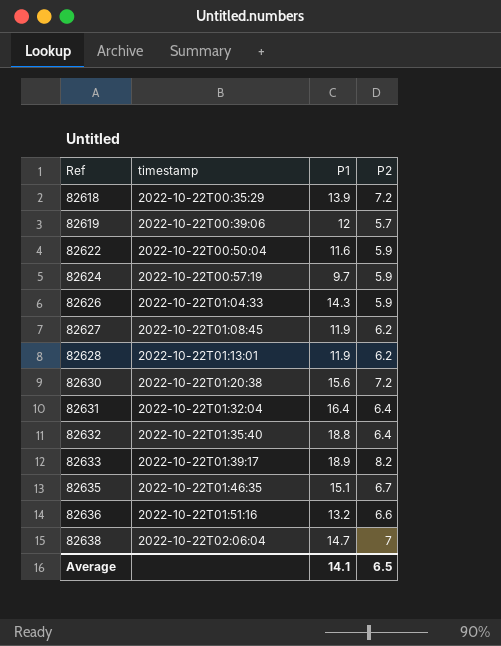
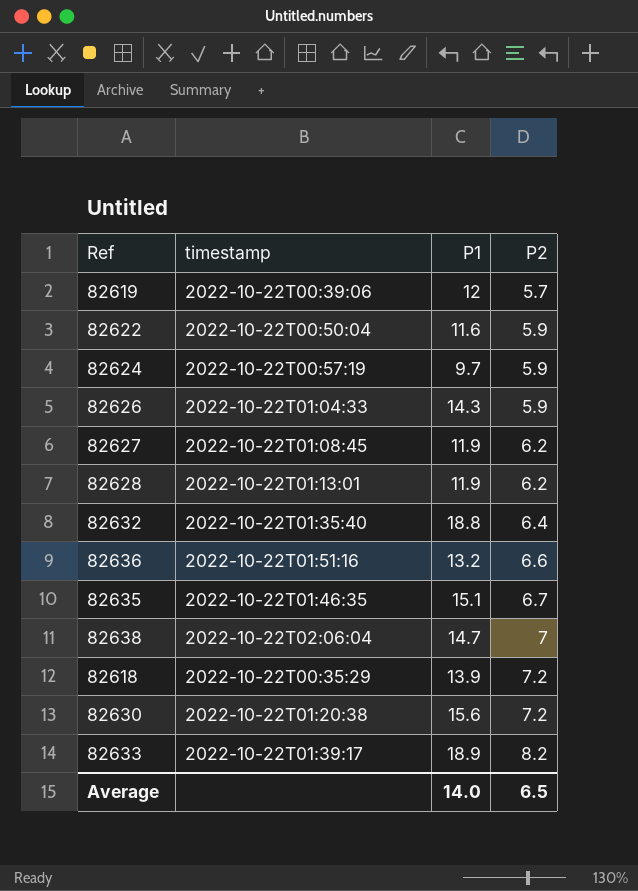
row order: Ref ascending -> P2 ascending
row 82631: 2022-10-22T01:32:04 | 16.4 | 6.4 -> none
Average | P1: 14.1 -> 14.0

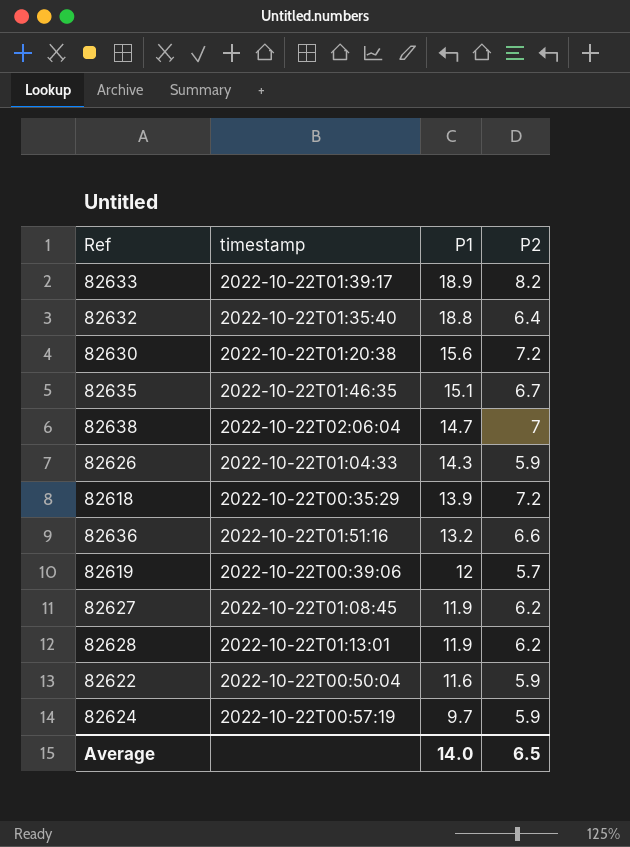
row order: P2 ascending -> P1 descending

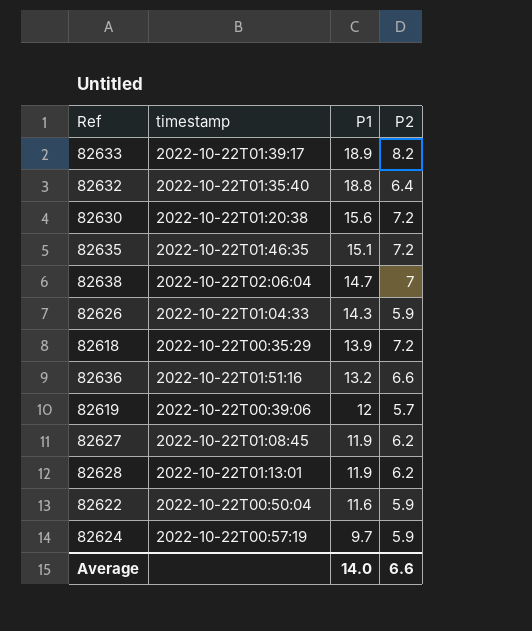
82635 | P2: 6.7 -> 7.2
Average | P2: 6.5 -> 6.6

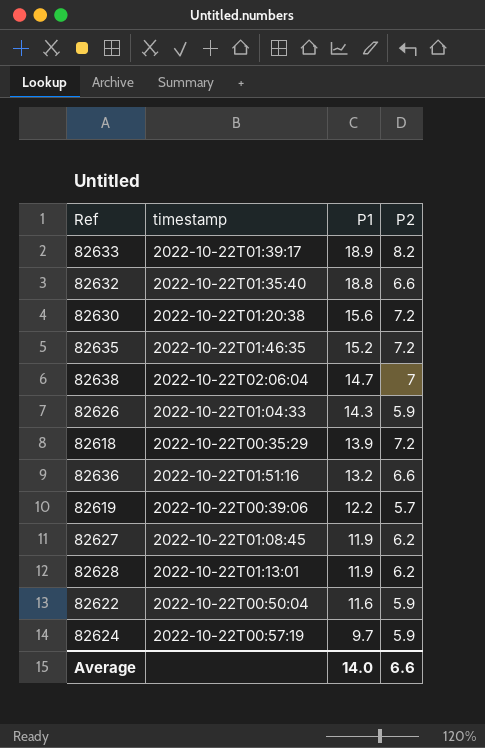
82632 | P2: 6.4 -> 6.6
82635 | P1: 15.1 -> 15.2
82619 | P1: 12 -> 12.2

